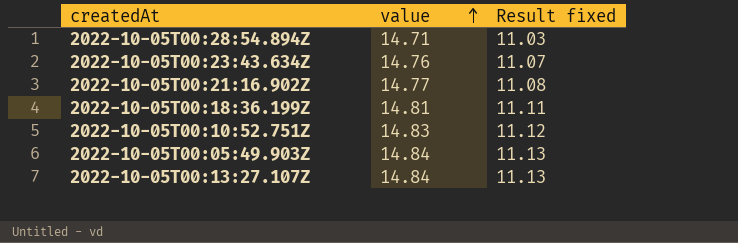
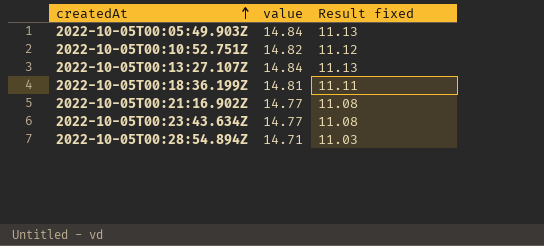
row order: value ascending -> createdAt ascending
2022-10-05T00:10:52.751Z | value: 14.83 -> 14.82
2022-10-05T00:23:43.634Z | value: 14.76 -> 14.77
2022-10-05T00:23:43.634Z | Result fixed: 11.07 -> 11.08

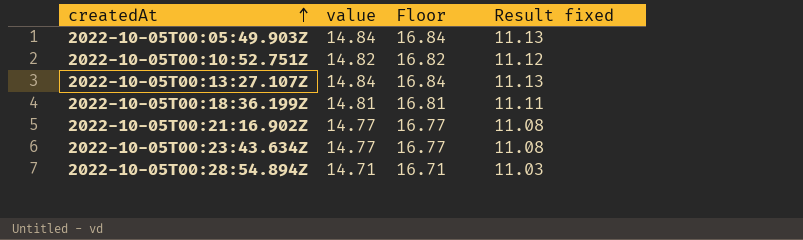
column Floor | formula: none -> [value] + 2

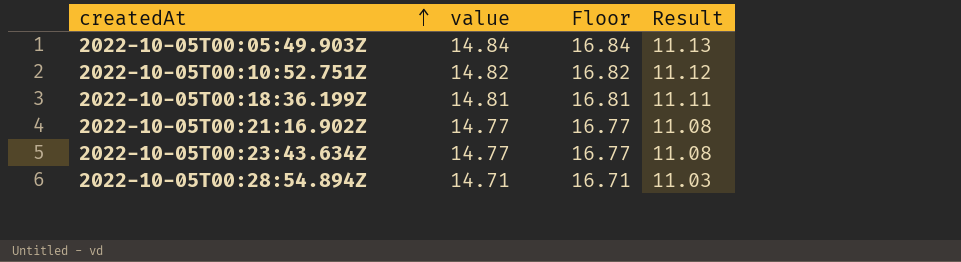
column name: Result fixed -> Result
row 2022-10-05T00:13:27.107Z: 14.84 | 16.84 | 11.13 -> none

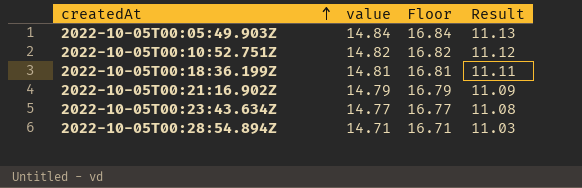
2022-10-05T00:21:16.902Z | value: 14.77 -> 14.79
2022-10-05T00:21:16.902Z | Floor: 16.77 -> 16.79
2022-10-05T00:21:16.902Z | Result: 11.08 -> 11.09

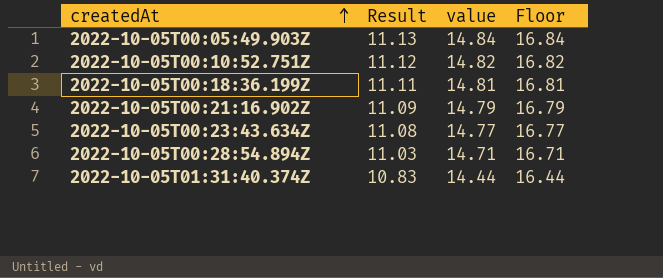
column Result | position: 4 -> 2
row 2022-10-05T01:31:40.374Z: none -> 10.83 | 14.44 | 16.44

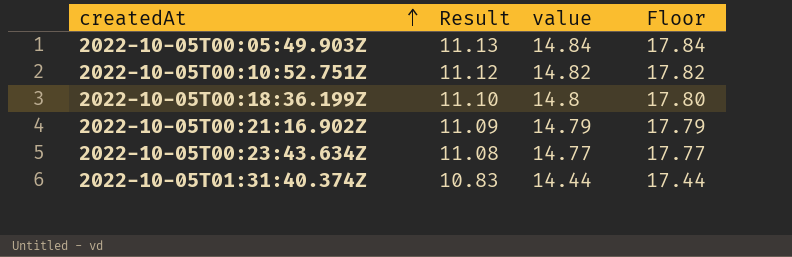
column Floor | formula: [value] + 2 -> [value] + 3
row 2022-10-05T00:28:54.894Z: 11.03 | 14.71 | 16.71 -> none
2022-10-05T00:18:36.199Z | Result: 11.11 -> 11.10
2022-10-05T00:18:36.199Z | value: 14.81 -> 14.8

